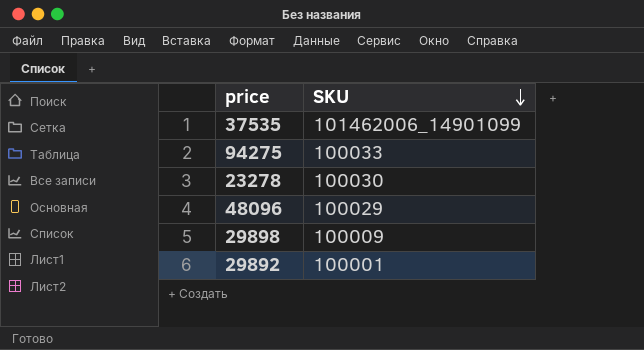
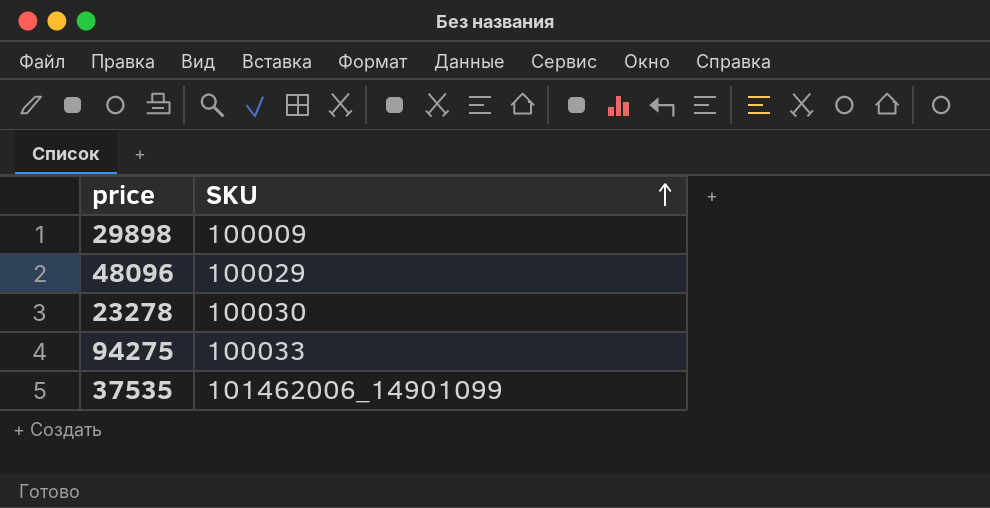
row order: SKU descending -> SKU ascending
row 29892: 100001 -> none

